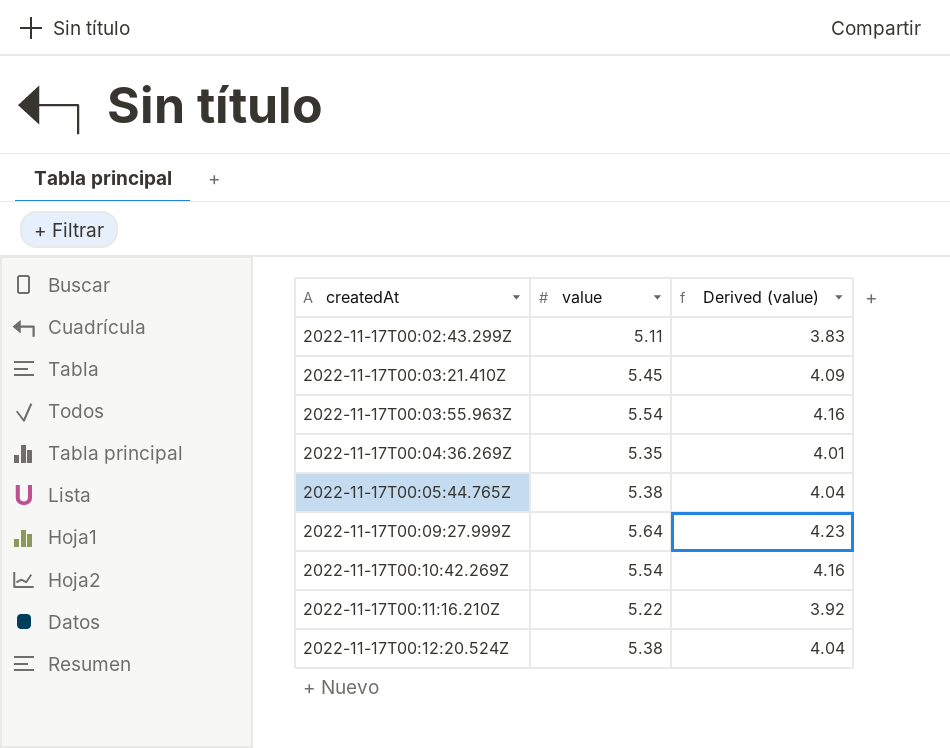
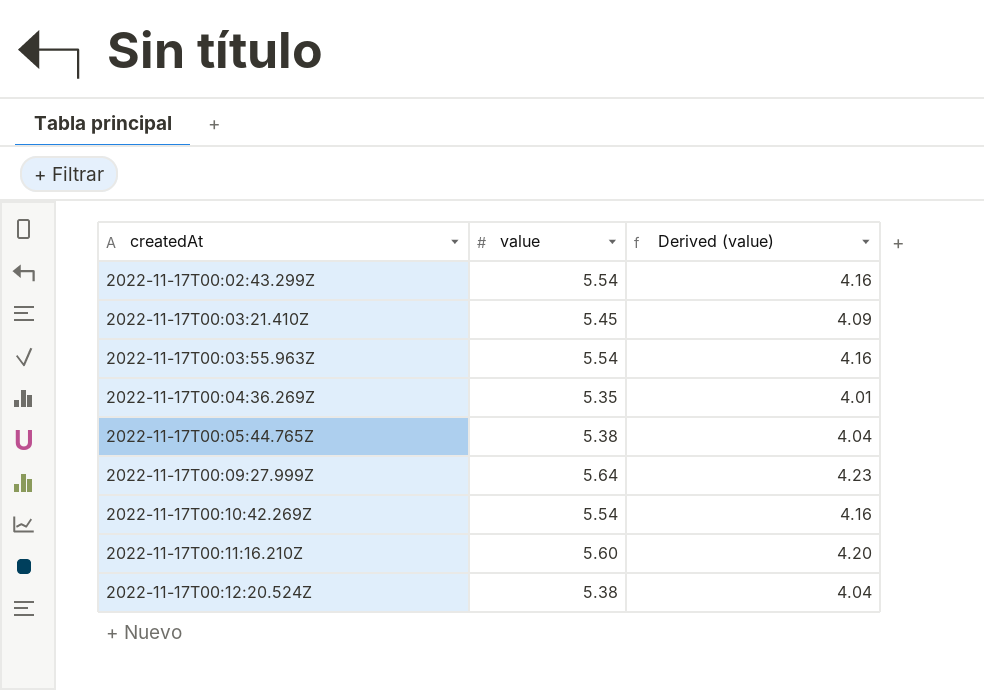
2022-11-17T00:02:43.299Z | value: 5.11 -> 5.54
2022-11-17T00:02:43.299Z | Derived (value): 3.83 -> 4.16
2022-11-17T00:11:16.210Z | value: 5.22 -> 5.60
2022-11-17T00:11:16.210Z | Derived (value): 3.92 -> 4.20

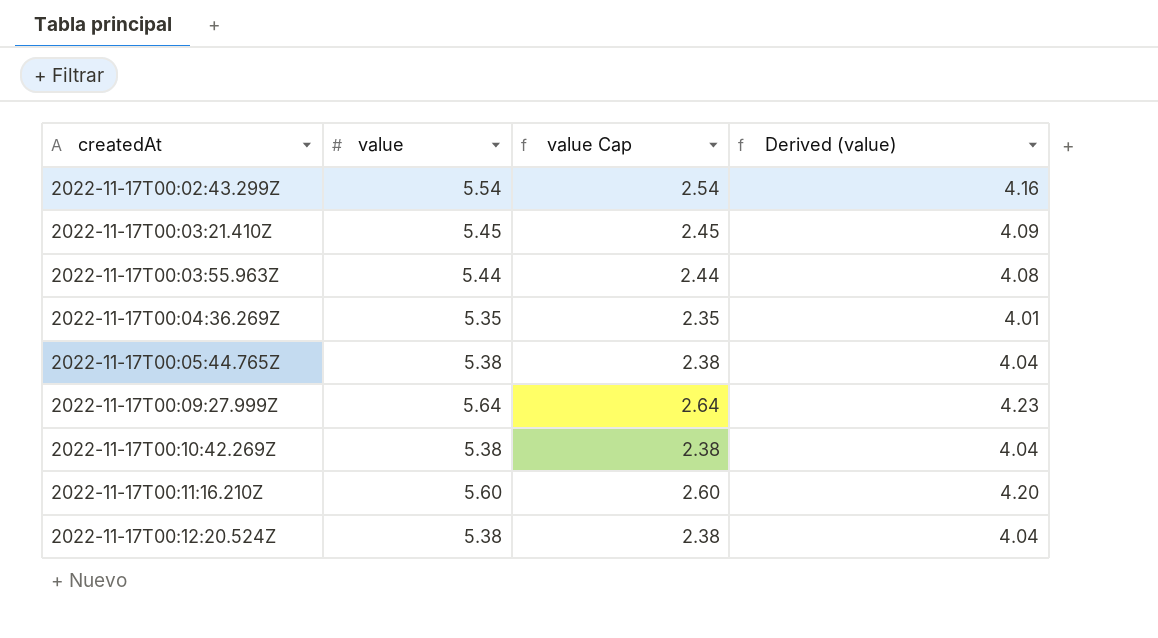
column value Cap | formula: none -> [value] - 3
2022-11-17T00:03:55.963Z | value: 5.54 -> 5.44
2022-11-17T00:03:55.963Z | Derived (value): 4.16 -> 4.08
2022-11-17T00:10:42.269Z | value: 5.54 -> 5.38
2022-11-17T00:10:42.269Z | Derived (value): 4.16 -> 4.04

